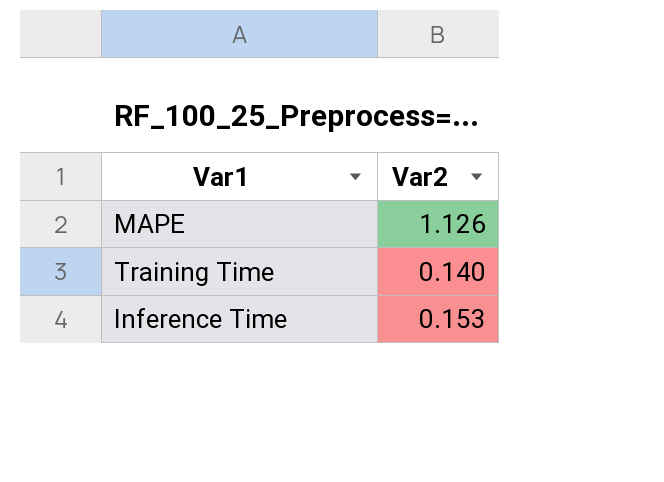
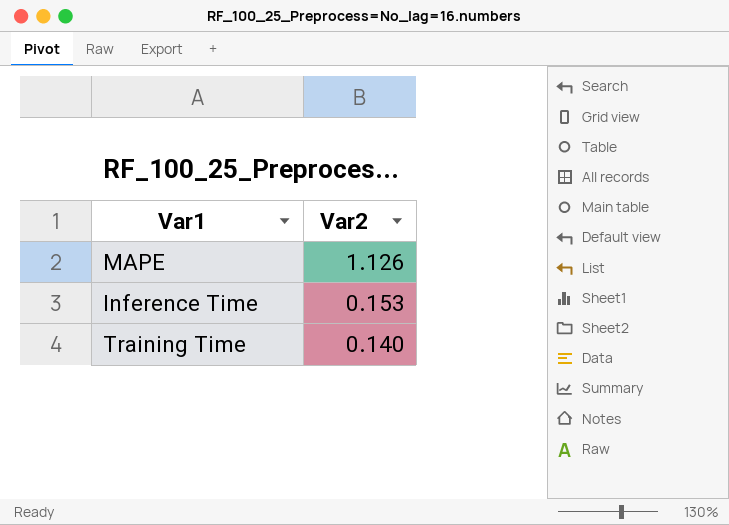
row order: none -> Var2 descending

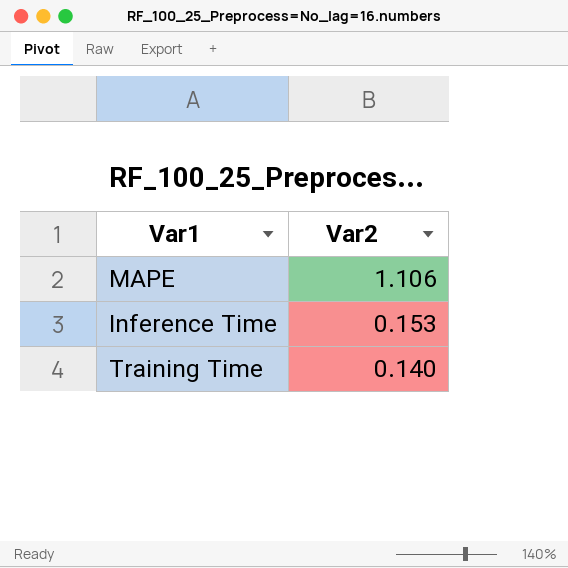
MAPE | Var2: 1.126 -> 1.106

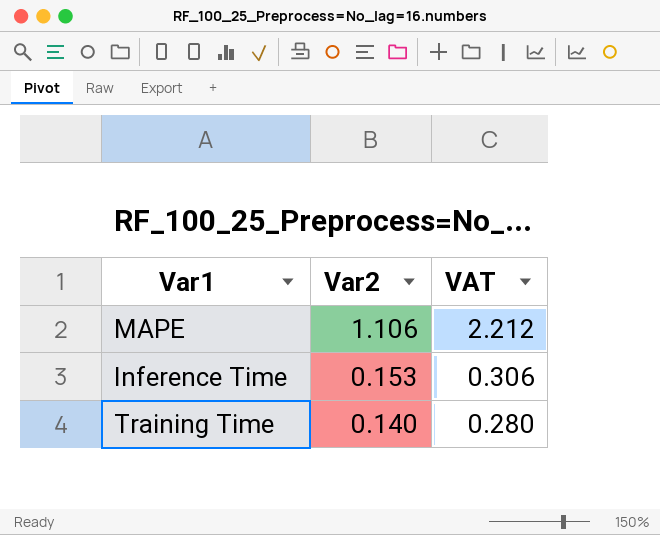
column VAT | formula: none -> [Var2] * 2

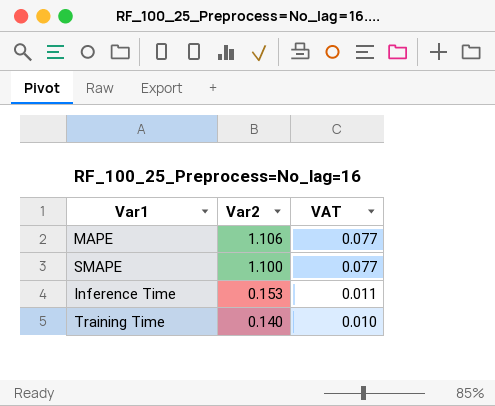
column VAT | formula: [Var2] * 2 -> [Var2] * 0.07
row SMAPE: none -> 1.100 | 0.077

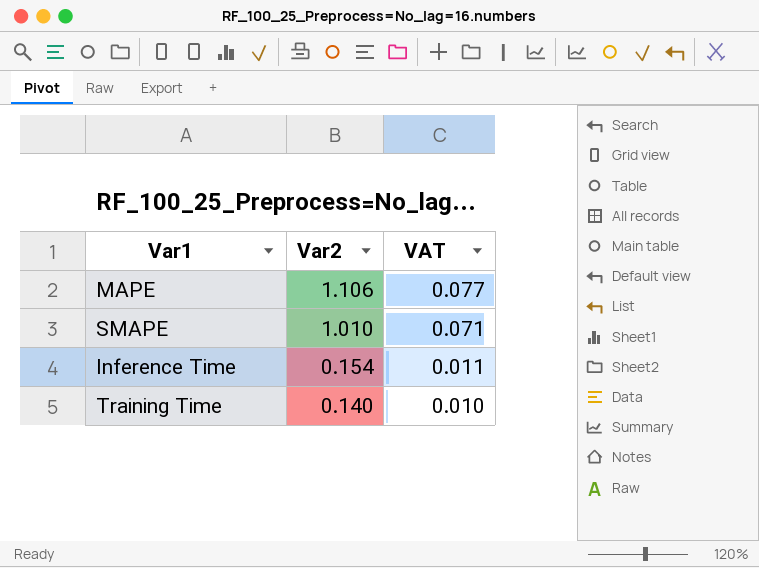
SMAPE | Var2: 1.100 -> 1.010
SMAPE | VAT: 0.077 -> 0.071
Inference Time | Var2: 0.153 -> 0.154

